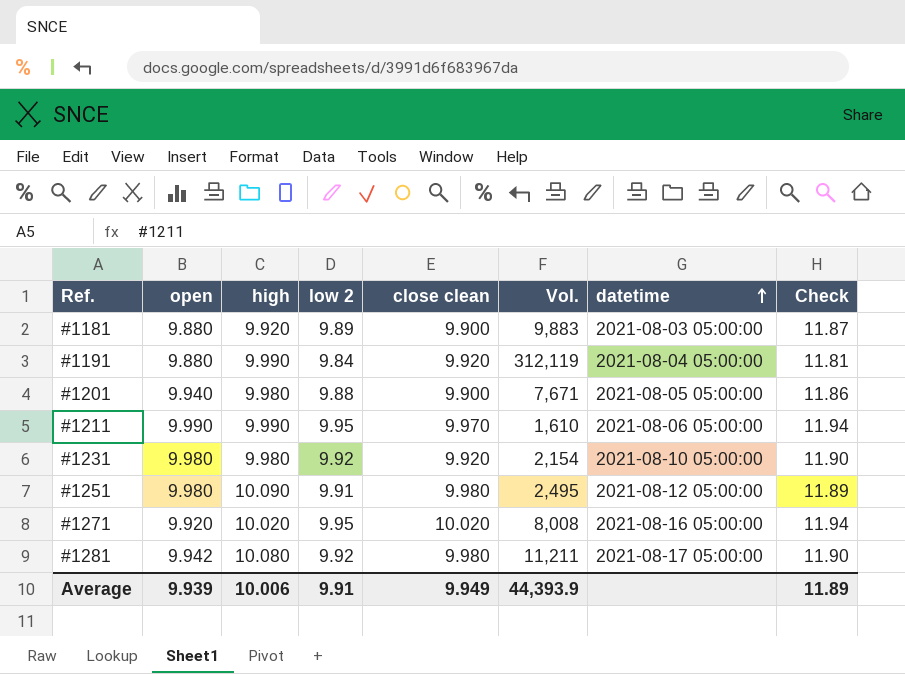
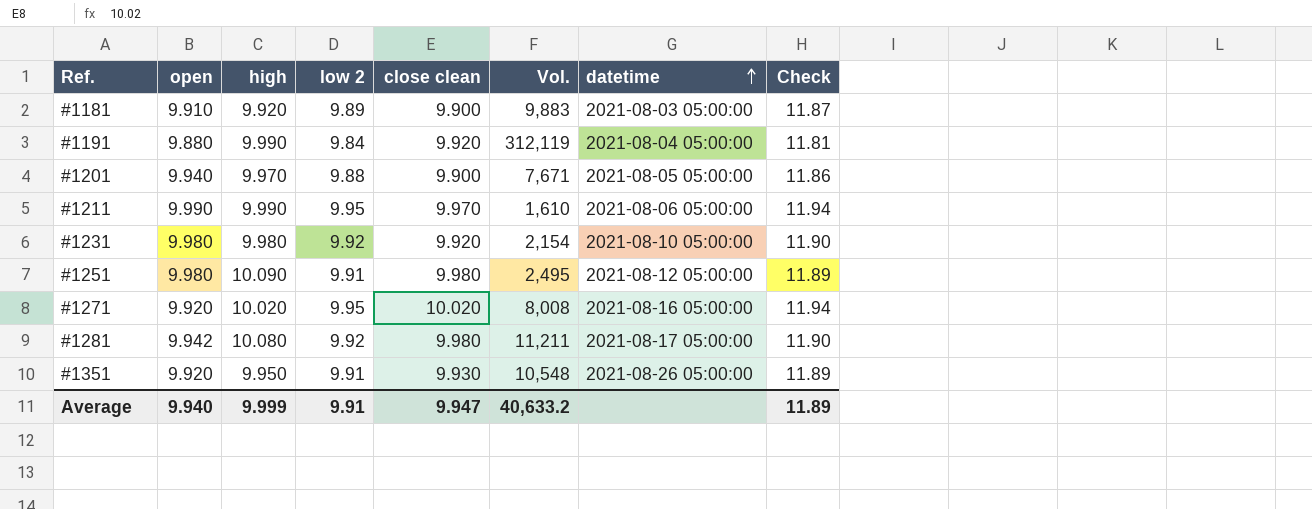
#1181 | open: 9.880 -> 9.910
#1201 | high: 9.980 -> 9.970
row #1351: none -> 9.920 | 9.950 | 9.91 | 9.930 | 10,548 | 2021-08-26 05:00:00 | 11.89
Average | open: 9.939 -> 9.940
Average | high: 10.006 -> 9.999
Average | close clean: 9.949 -> 9.947
Average | Vol.: 44,393.9 -> 40,633.2

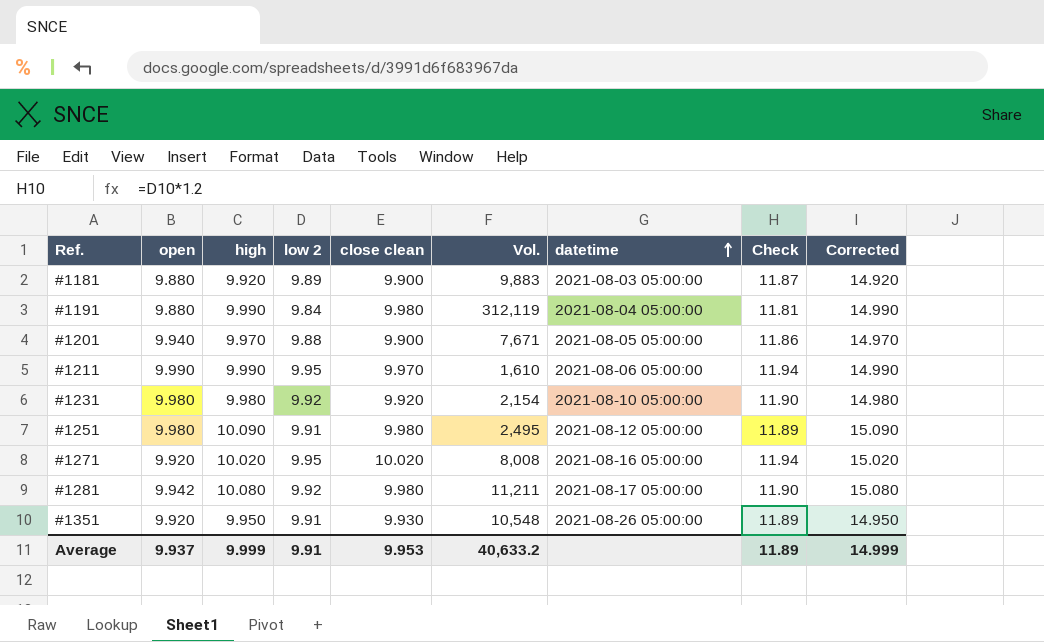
column Corrected | formula: none -> [high] + 5
#1181 | open: 9.910 -> 9.880
#1191 | close clean: 9.920 -> 9.980
Average | open: 9.940 -> 9.937
Average | close clean: 9.947 -> 9.953

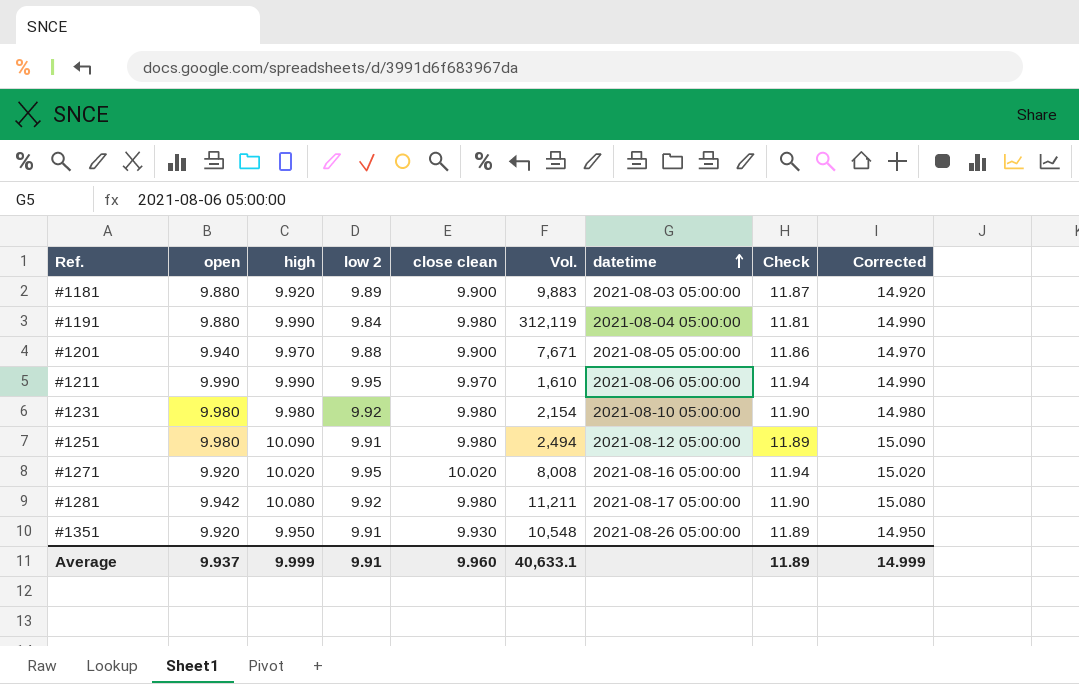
#1231 | close clean: 9.920 -> 9.980
#1251 | Vol.: 2,495 -> 2,494
Average | close clean: 9.953 -> 9.960
Average | Vol.: 40,633.2 -> 40,633.1

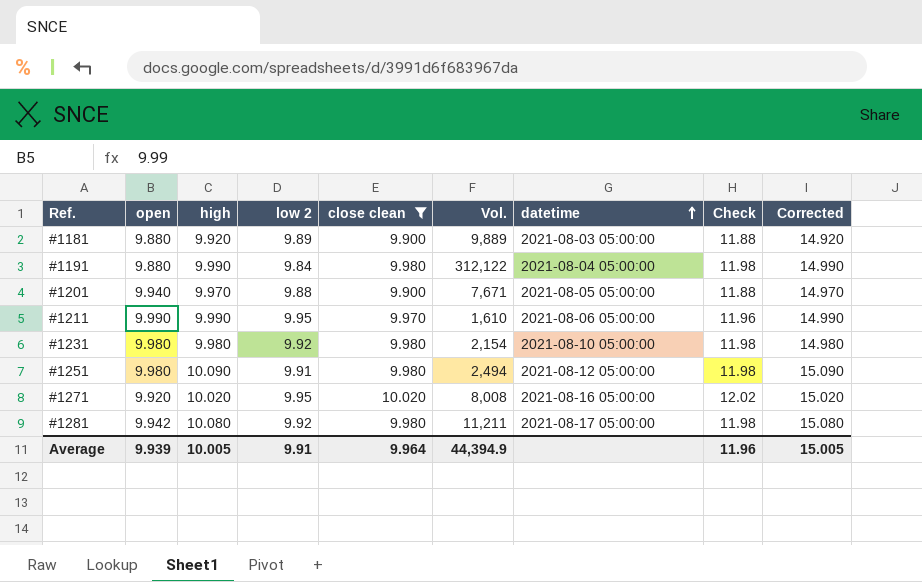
filter: none -> close clean != 9.930
column Check | formula: [low 2] * 1.2 -> [close clean] * 1.2
#1181 | Vol.: 9,883 -> 9,889
#1191 | Vol.: 312,119 -> 312,122
Average | open: 9.937 -> 9.939
Average | high: 9.999 -> 10.005
Average | close clean: 9.960 -> 9.964
Average | Vol.: 40,633.1 -> 44,394.9
Average | Check: 11.89 -> 11.96
Average | Corrected: 14.999 -> 15.005

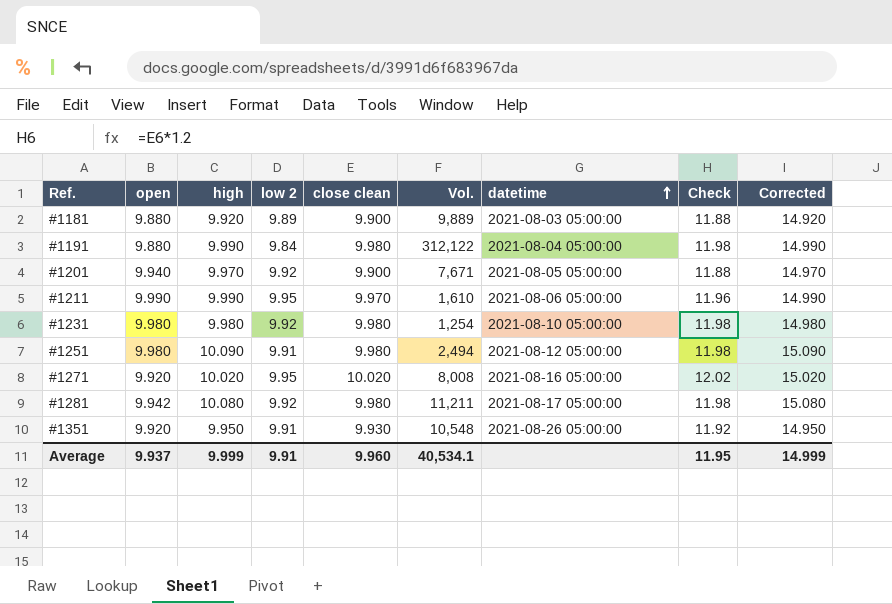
filter: close clean != 9.930 -> none
#1201 | low 2: 9.88 -> 9.92
#1231 | Vol.: 2,154 -> 1,254
Average | open: 9.939 -> 9.937
Average | high: 10.005 -> 9.999
Average | close clean: 9.964 -> 9.960
Average | Vol.: 44,394.9 -> 40,534.1
Average | Check: 11.96 -> 11.95
Average | Corrected: 15.005 -> 14.999

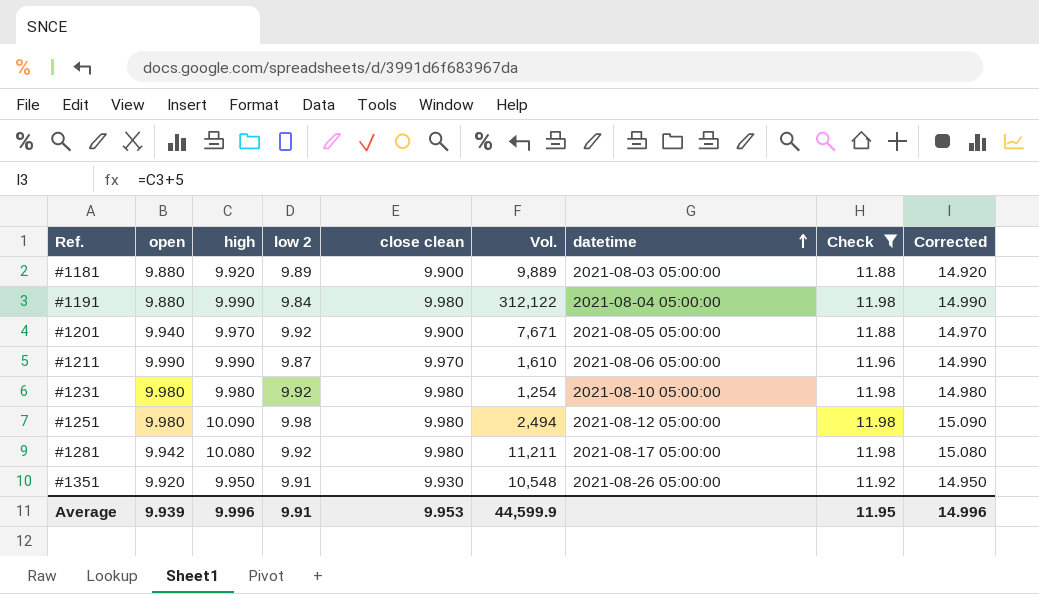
filter: none -> Check != 12.02
#1211 | low 2: 9.95 -> 9.87
#1251 | low 2: 9.91 -> 9.98
Average | open: 9.937 -> 9.939
Average | high: 9.999 -> 9.996
Average | close clean: 9.960 -> 9.953
Average | Vol.: 40,534.1 -> 44,599.9
Average | Corrected: 14.999 -> 14.996

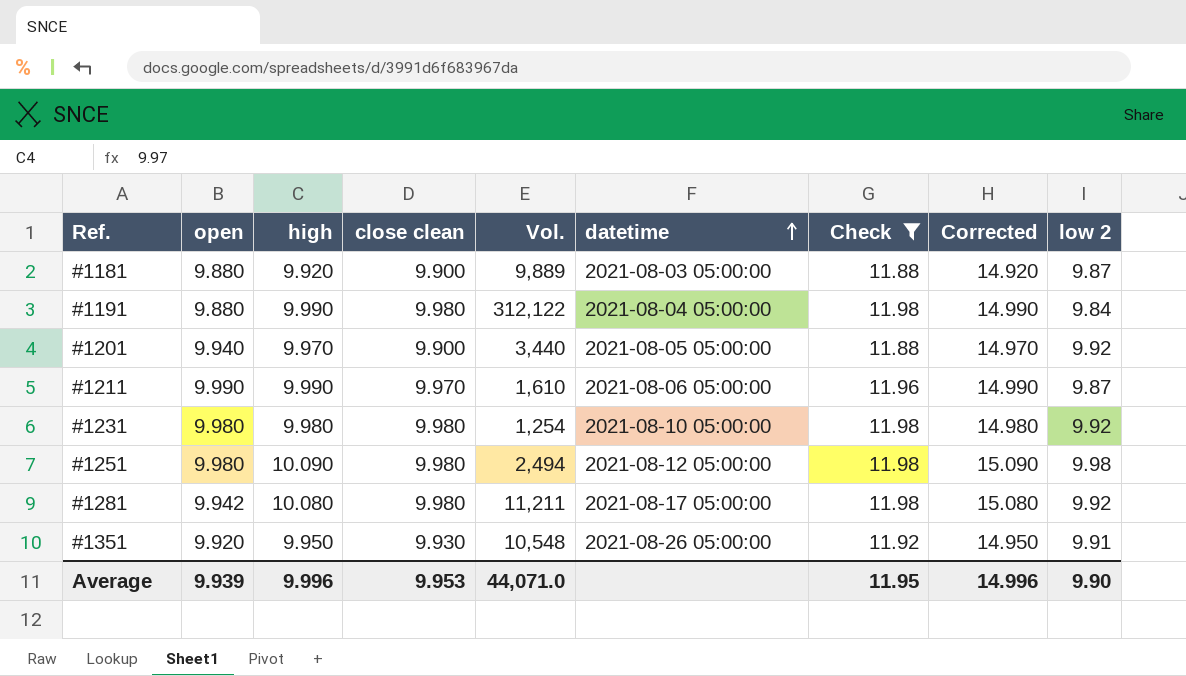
column low 2 | position: 4 -> 9
#1181 | low 2: 9.89 -> 9.87
#1201 | Vol.: 7,671 -> 3,440
Average | Vol.: 44,599.9 -> 44,071.0
Average | low 2: 9.91 -> 9.90

